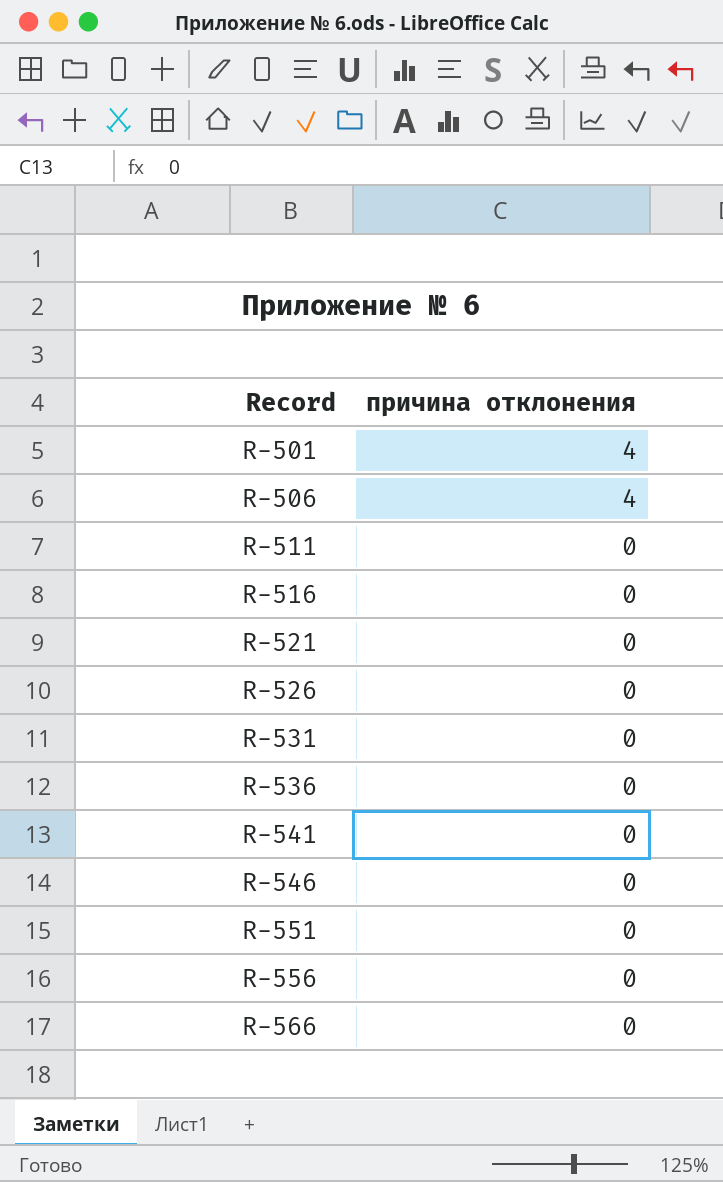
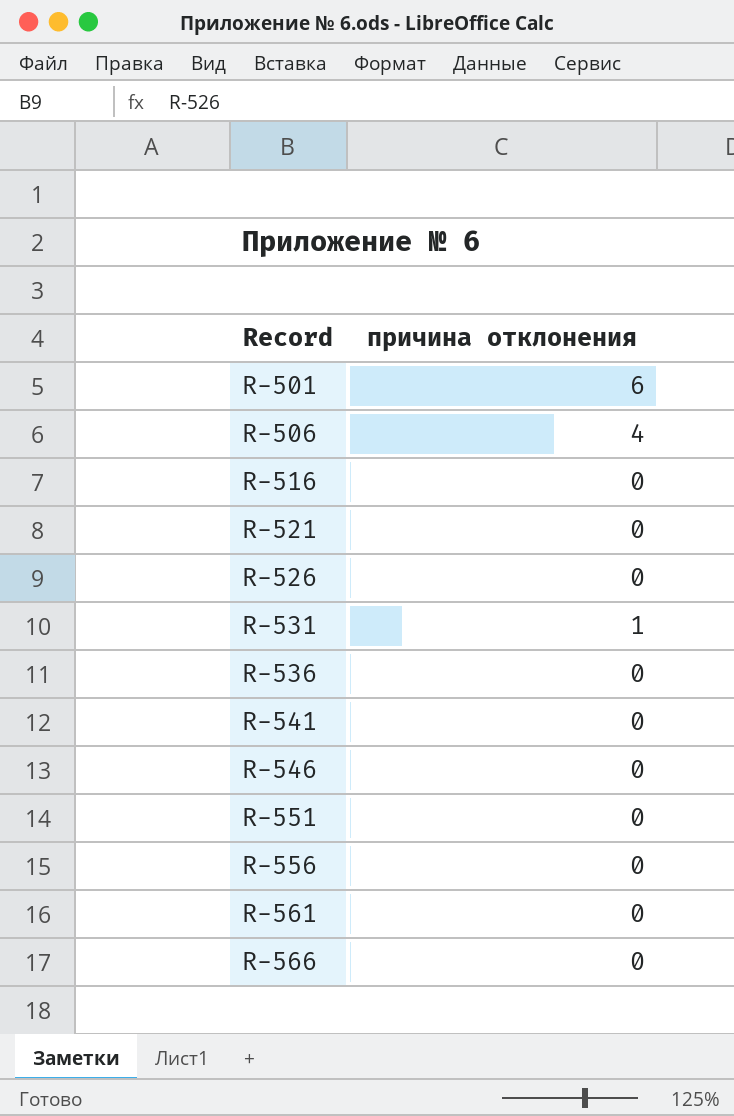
row R-511: 0 -> none
R-501 | причина отклонения: 4 -> 6
R-531 | причина отклонения: 0 -> 1
row R-561: none -> 0

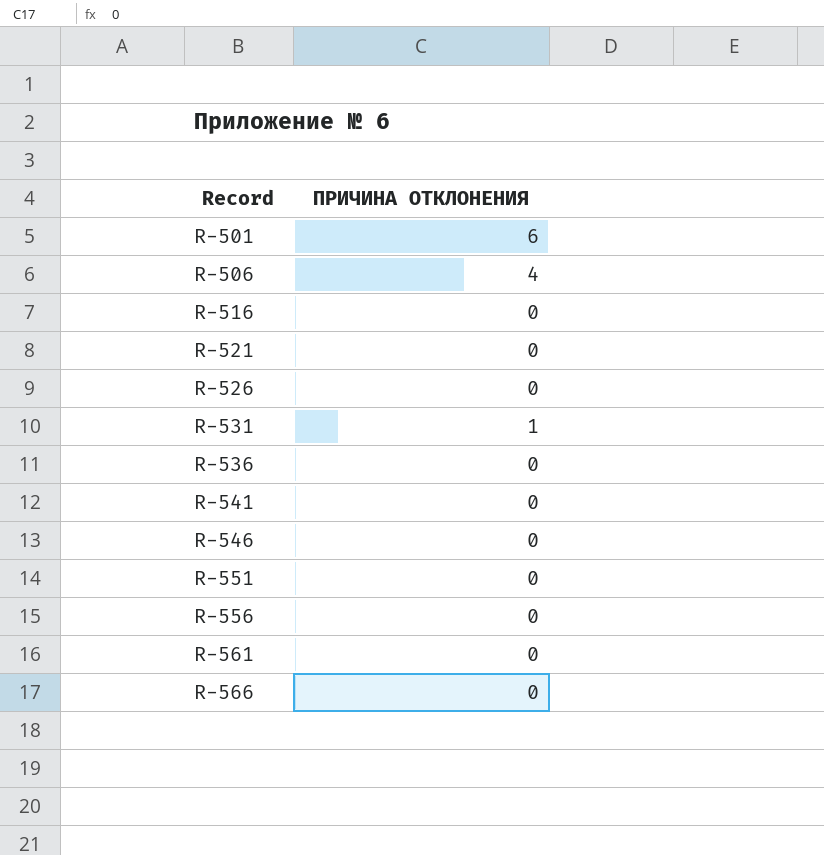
column name: причина отклонения -> ПРИЧИНА ОТКЛОНЕНИЯ

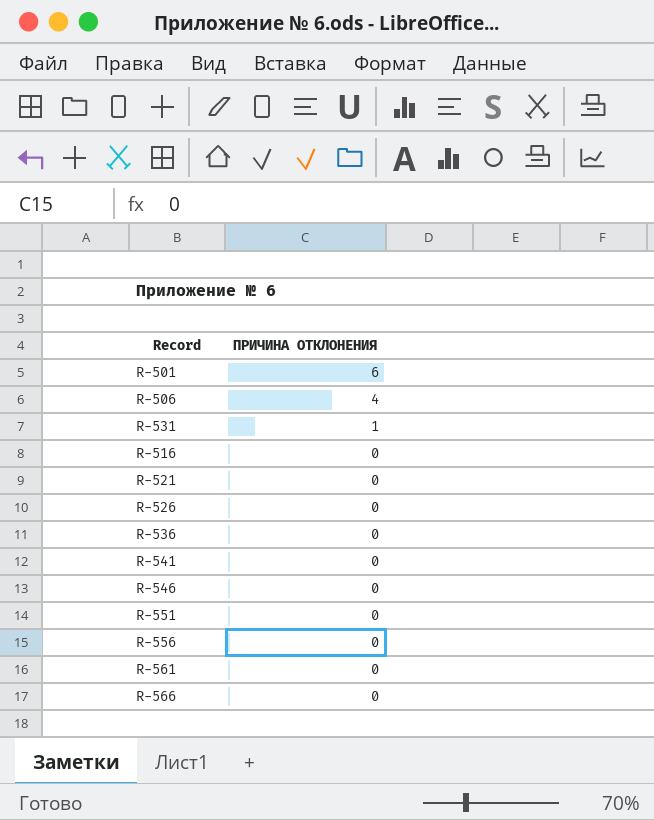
row order: Record ascending -> ПРИЧИНА ОТКЛОНЕНИЯ descending

